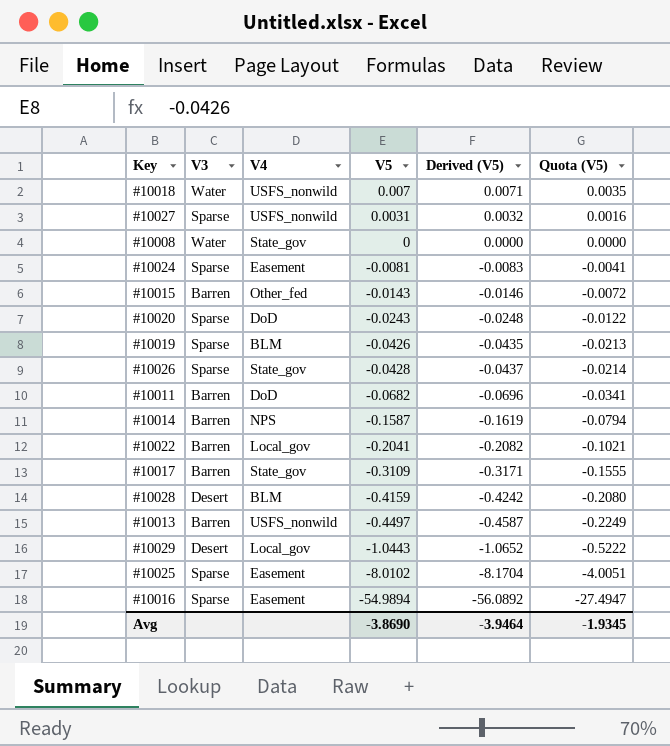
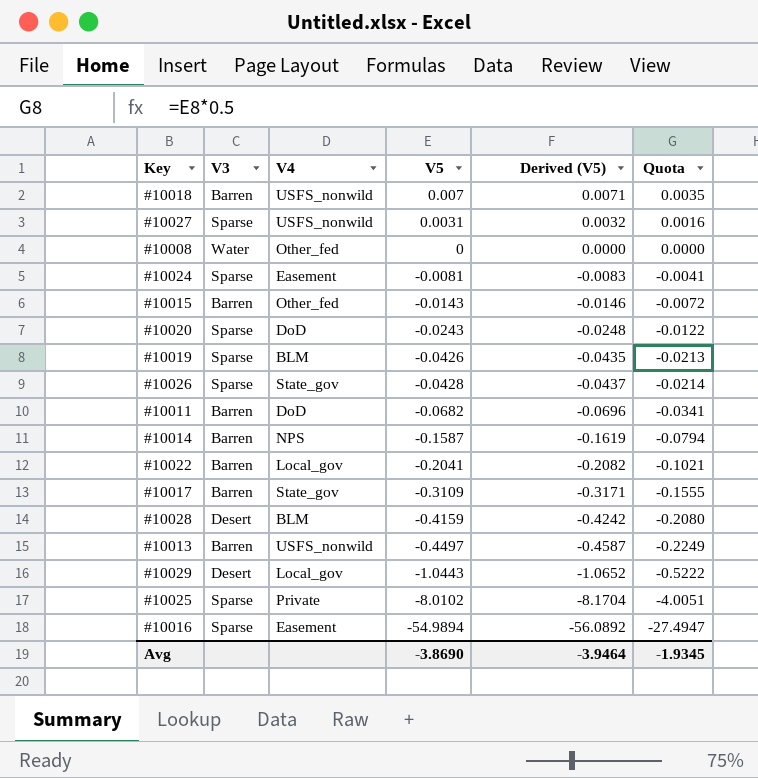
column name: Quota (V5) -> Quota
#10018 | V3: Water -> Barren
#10008 | V4: State_gov -> Other_fed
#10025 | V4: Easement -> Private

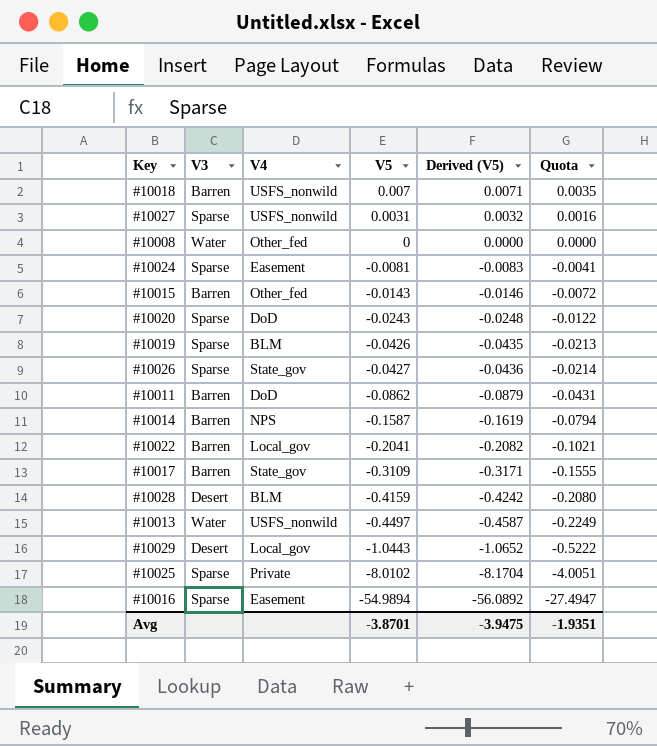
#10026 | V5: -0.0428 -> -0.0427
#10026 | Derived (V5): -0.0437 -> -0.0436
#10011 | V5: -0.0682 -> -0.0862
#10011 | Derived (V5): -0.0696 -> -0.0879
#10011 | Quota: -0.0341 -> -0.0431
#10013 | V3: Barren -> Water
Avg | V5: -3.8690 -> -3.8701
Avg | Derived (V5): -3.9464 -> -3.9475
Avg | Quota: -1.9345 -> -1.9351

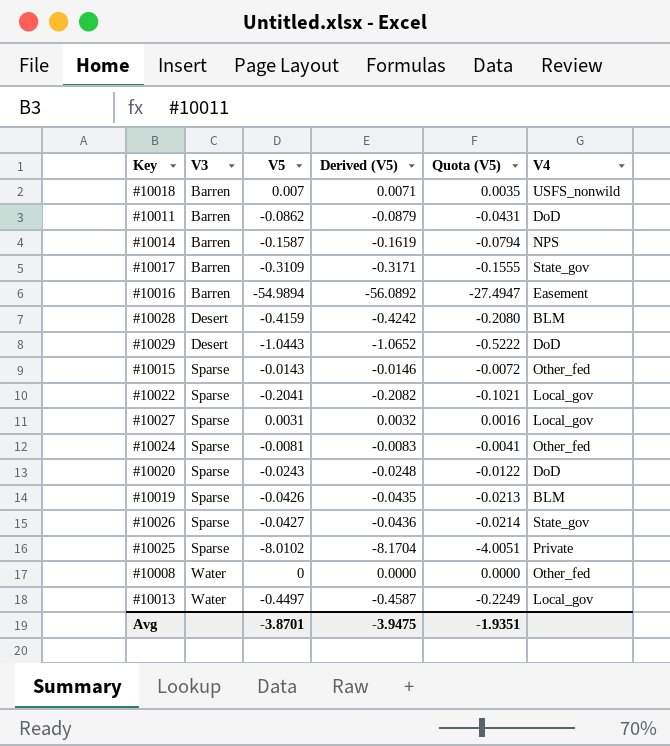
row order: V5 descending -> V3 ascending
column name: Quota -> Quota (V5)
column V4 | position: 3 -> 6
#10016 | V3: Sparse -> Barren
#10029 | V4: Local_gov -> DoD
#10015 | V3: Barren -> Sparse
#10022 | V3: Barren -> Sparse
#10027 | V4: USFS_nonwild -> Local_gov
#10024 | V4: Easement -> Other_fed
#10013 | V4: USFS_nonwild -> Local_gov

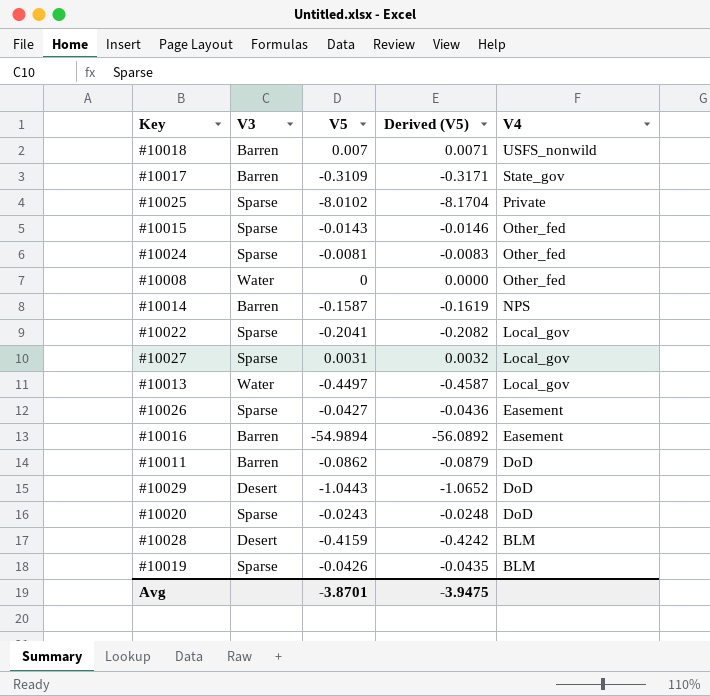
row order: V3 ascending -> V4 descending
column Quota (V5) | formula: [V5] * 0.5 -> none
#10026 | V4: State_gov -> Easement

